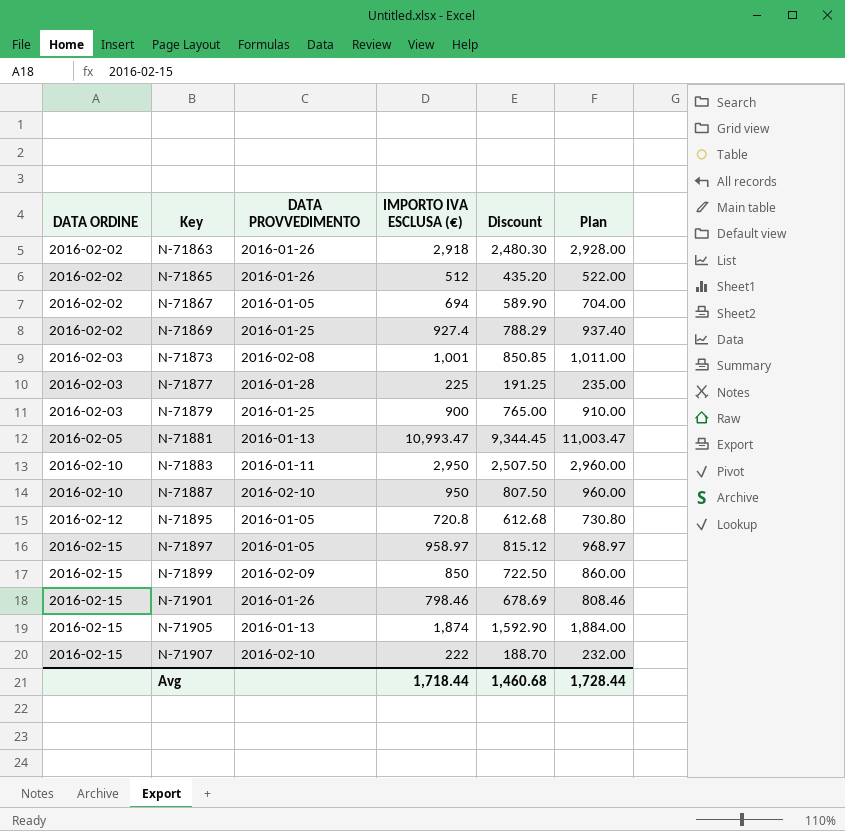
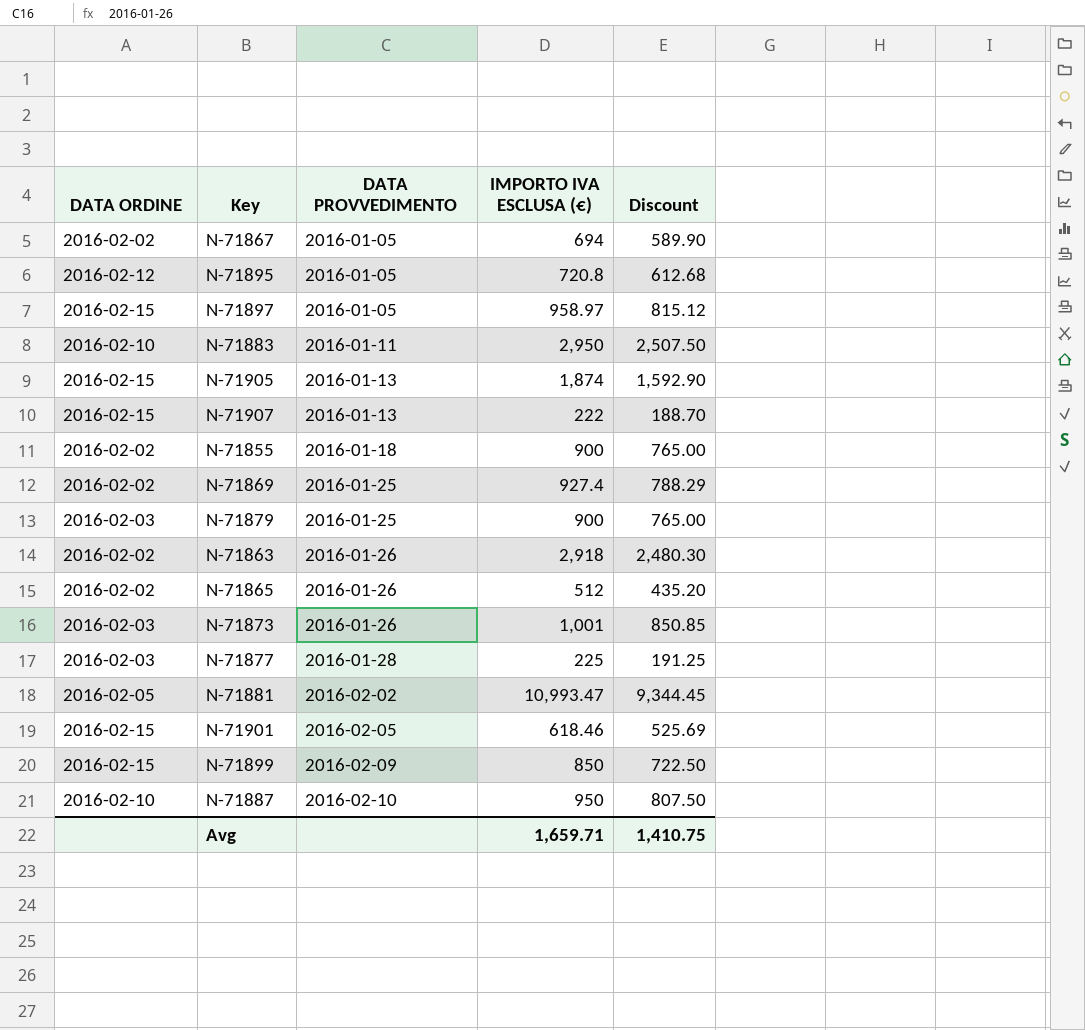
row order: DATA ORDINE ascending -> DATA PROVVEDIMENTO ascending
column Plan | formula: [IMPORTO IVA ESCLUSA (€)] + 10 -> none
N-71907 | DATA PROVVEDIMENTO: 2016-02-10 -> 2016-01-13
row N-71855: none -> 2016-02-02 | 2016-01-18 | 900 | 765.00
N-71873 | DATA PROVVEDIMENTO: 2016-02-08 -> 2016-01-26
N-71881 | DATA PROVVEDIMENTO: 2016-01-13 -> 2016-02-02
N-71901 | DATA PROVVEDIMENTO: 2016-01-26 -> 2016-02-05
N-71901 | IMPORTO IVA ESCLUSA (€): 798.46 -> 618.46
N-71901 | Discount: 678.69 -> 525.69
Avg | IMPORTO IVA ESCLUSA (€): 1,718.44 -> 1,659.71
Avg | Discount: 1,460.68 -> 1,410.75

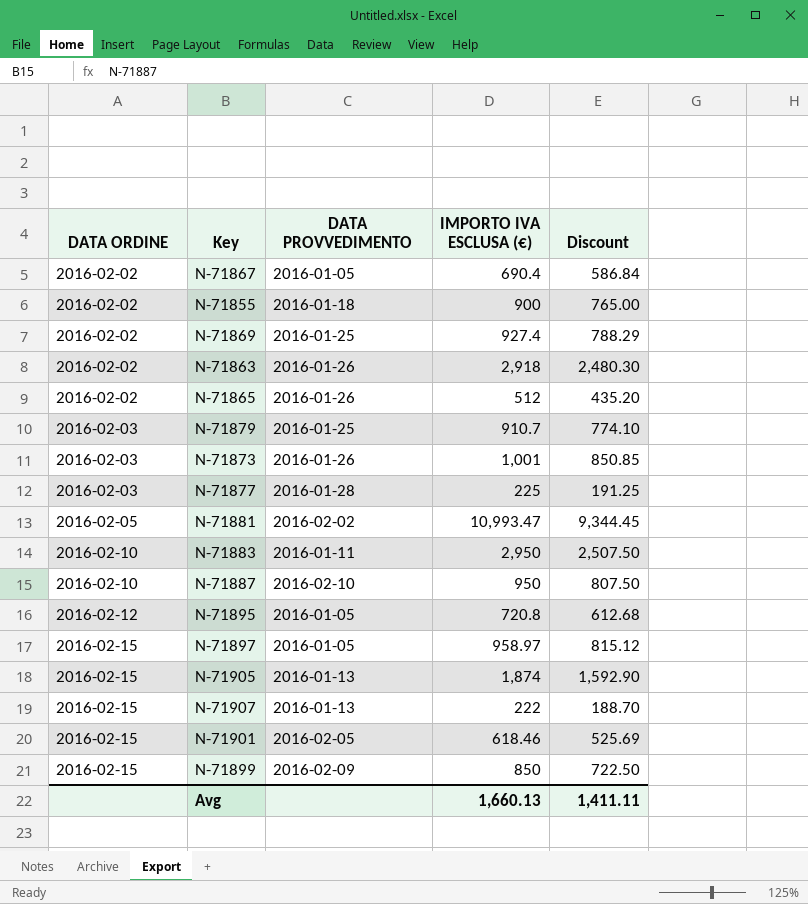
row order: DATA PROVVEDIMENTO ascending -> DATA ORDINE ascending
N-71867 | IMPORTO IVA ESCLUSA (€): 694 -> 690.4
N-71867 | Discount: 589.90 -> 586.84
N-71879 | IMPORTO IVA ESCLUSA (€): 900 -> 910.7
N-71879 | Discount: 765.00 -> 774.10
Avg | IMPORTO IVA ESCLUSA (€): 1,659.71 -> 1,660.13
Avg | Discount: 1,410.75 -> 1,411.11

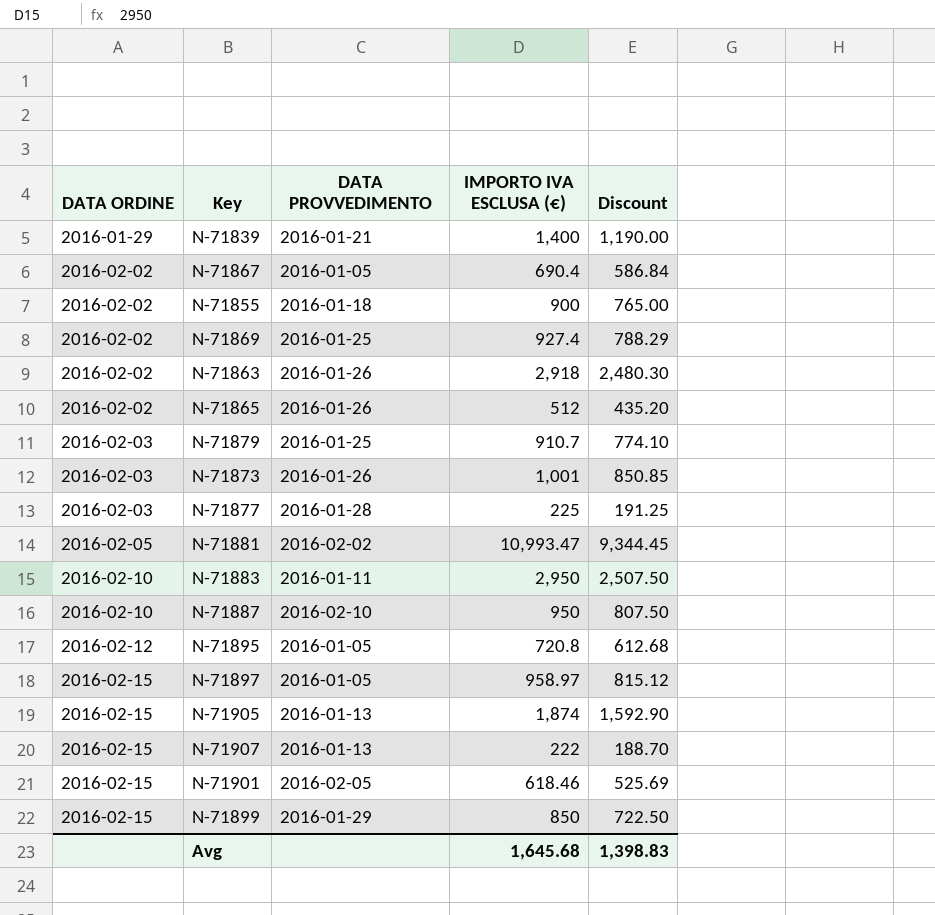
row N-71839: none -> 2016-01-29 | 2016-01-21 | 1,400 | 1,190.00
N-71899 | DATA PROVVEDIMENTO: 2016-02-09 -> 2016-01-29
Avg | IMPORTO IVA ESCLUSA (€): 1,660.13 -> 1,645.68
Avg | Discount: 1,411.11 -> 1,398.83

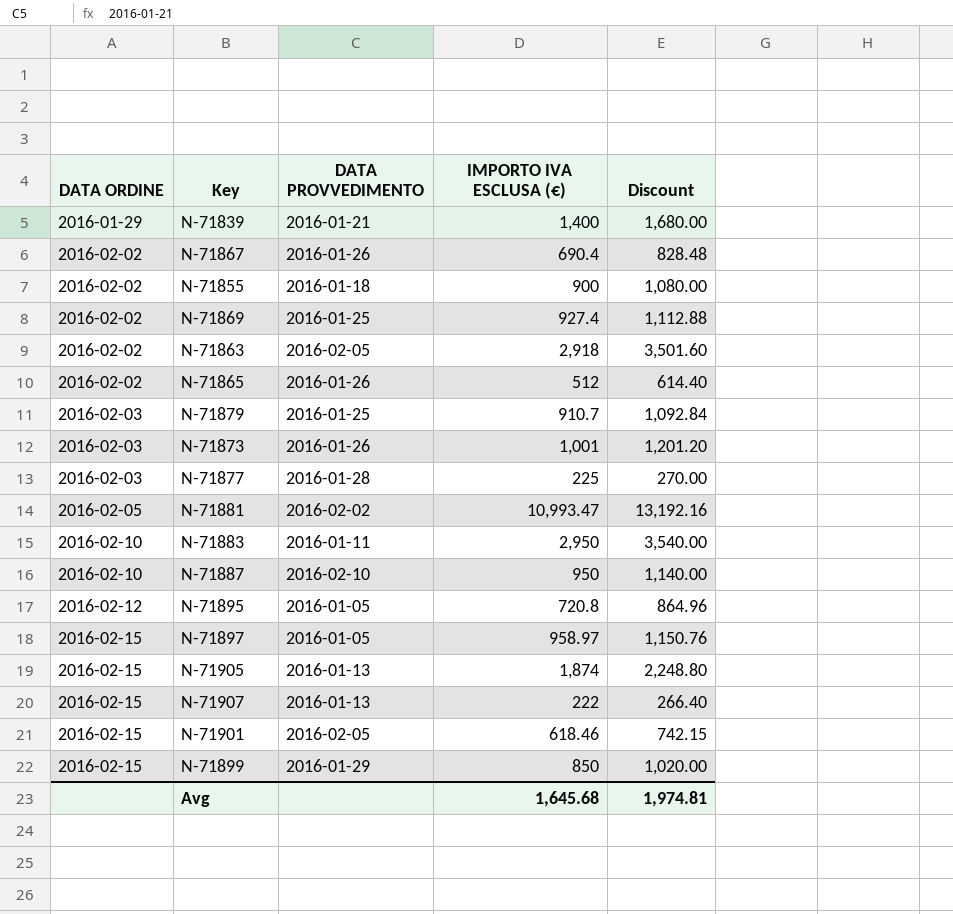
column Discount | formula: [IMPORTO IVA ESCLUSA (€)] * 0.85 -> [IMPORTO IVA ESCLUSA (€)] * 1.2
N-71867 | DATA PROVVEDIMENTO: 2016-01-05 -> 2016-01-26
N-71863 | DATA PROVVEDIMENTO: 2016-01-26 -> 2016-02-05
Avg | Discount: 1,398.83 -> 1,974.81

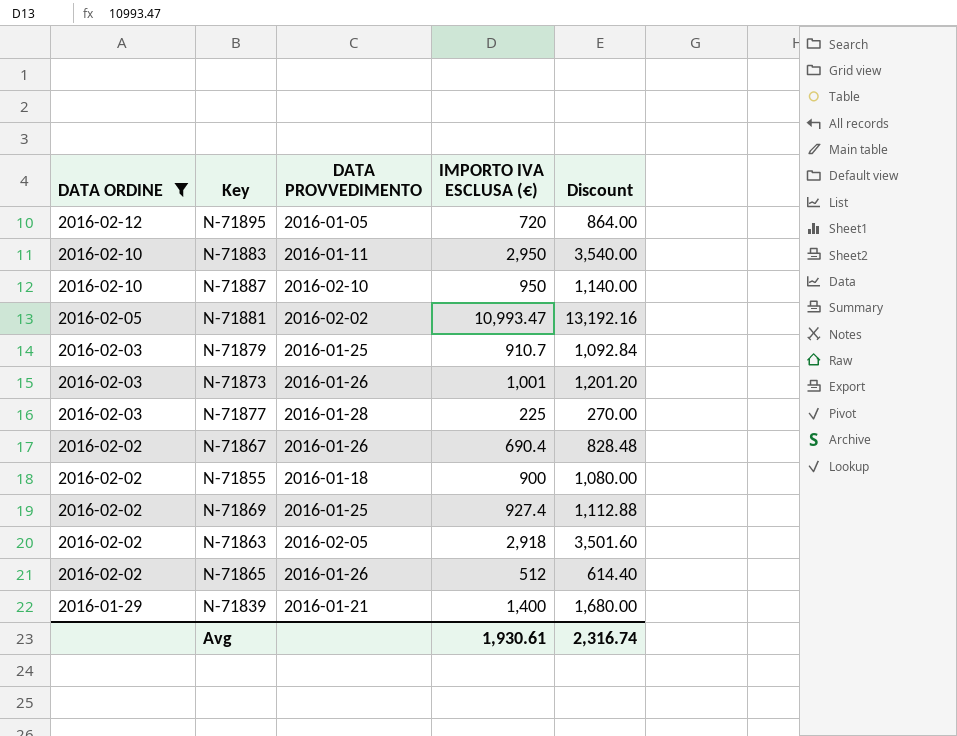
filter: none -> DATA ORDINE != 2016-02-15
row order: DATA ORDINE ascending -> DATA ORDINE descending
N-71895 | IMPORTO IVA ESCLUSA (€): 720.8 -> 720
N-71895 | Discount: 864.96 -> 864.00
Avg | IMPORTO IVA ESCLUSA (€): 1,645.68 -> 1,930.61
Avg | Discount: 1,974.81 -> 2,316.74

